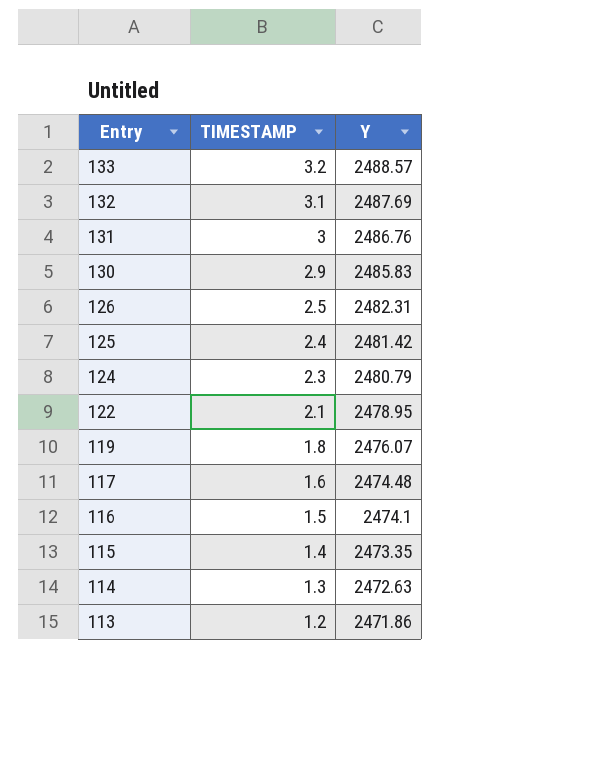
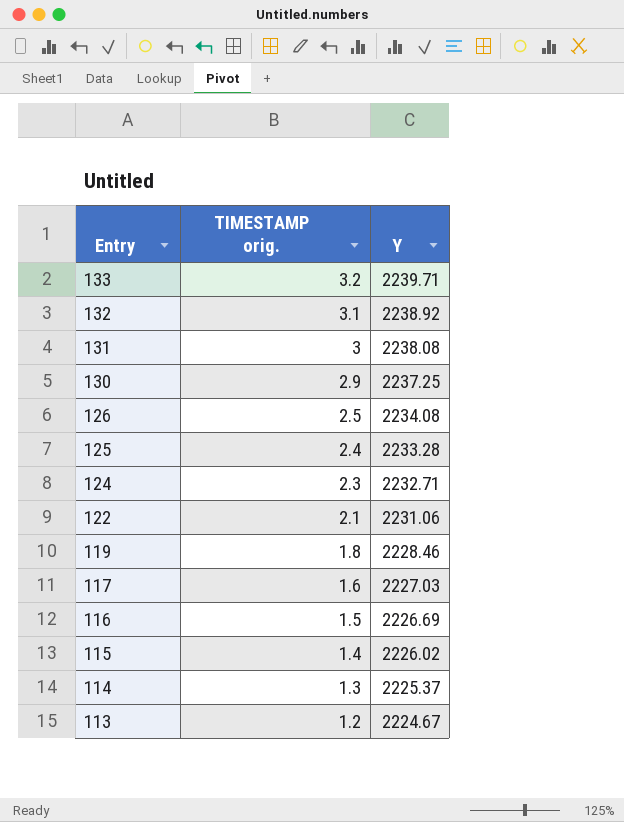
column name: TIMESTAMP -> TIMESTAMP orig.
133 | Y: 2488.57 -> 2239.71
132 | Y: 2487.69 -> 2238.92
131 | Y: 2486.76 -> 2238.08
130 | Y: 2485.83 -> 2237.25
126 | Y: 2482.31 -> 2234.08
125 | Y: 2481.42 -> 2233.28
124 | Y: 2480.79 -> 2232.71
122 | Y: 2478.95 -> 2231.06
119 | Y: 2476.07 -> 2228.46
117 | Y: 2474.48 -> 2227.03
116 | Y: 2474.1 -> 2226.69
115 | Y: 2473.35 -> 2226.02
114 | Y: 2472.63 -> 2225.37
113 | Y: 2471.86 -> 2224.67

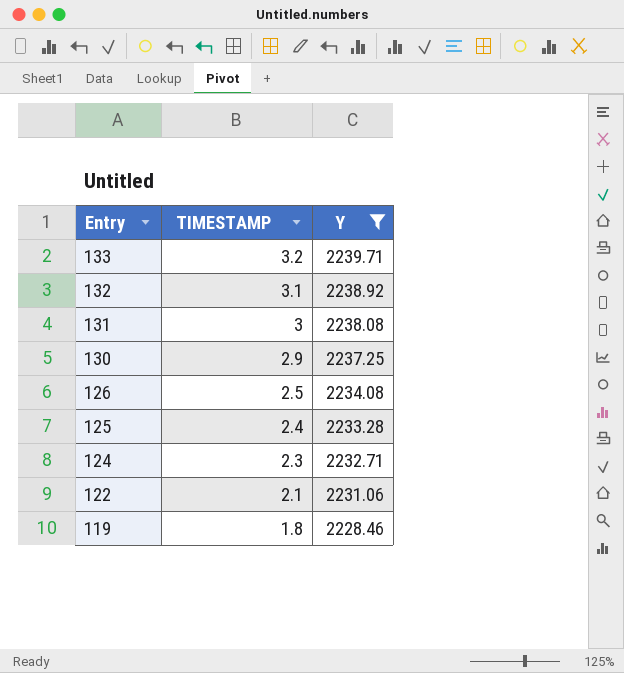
filter: none -> Y >= 2228.46
column name: TIMESTAMP orig. -> TIMESTAMP

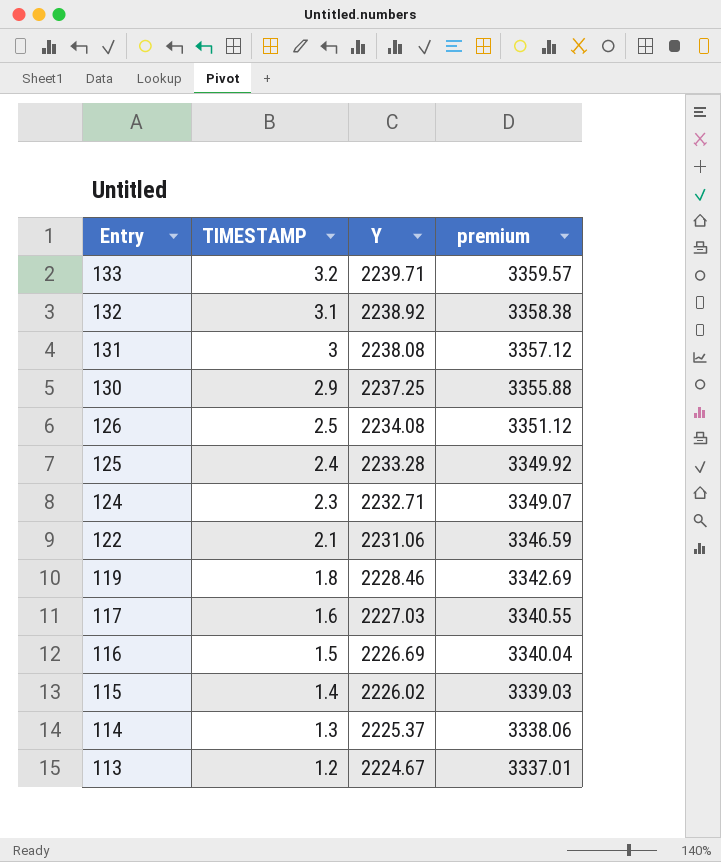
filter: Y >= 2228.46 -> none
column premium | formula: none -> [Y] * 1.5

